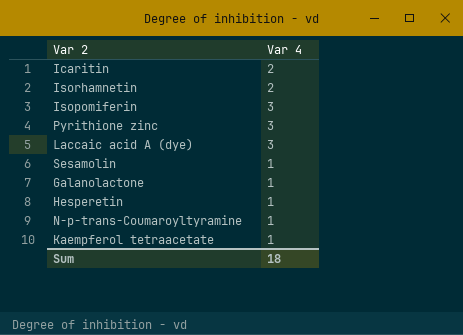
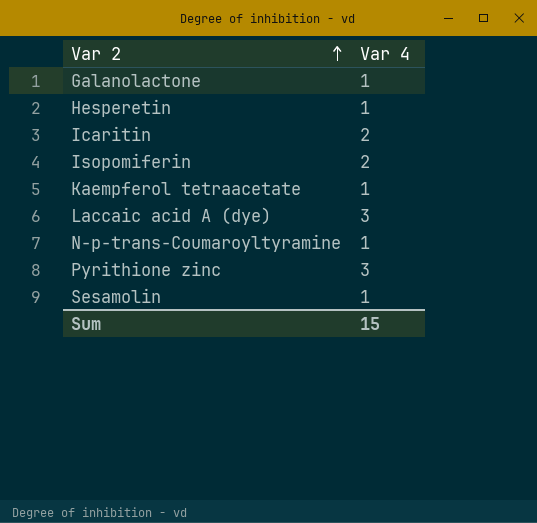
row order: none -> Var 2 ascending
row Isorhamnetin: 2 -> none
Isopomiferin | Var 4: 3 -> 2
Sum | Var 4: 18 -> 15

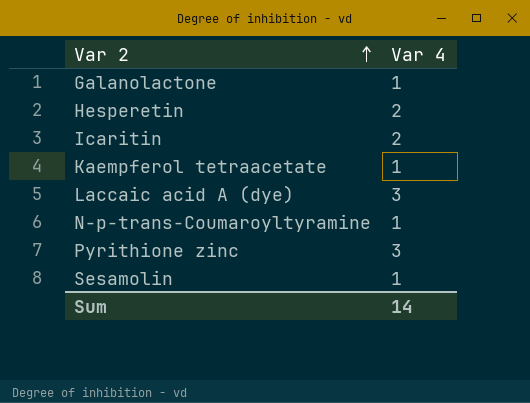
row Isopomiferin: 2 -> none
Hesperetin | Var 4: 1 -> 2
Sum | Var 4: 15 -> 14

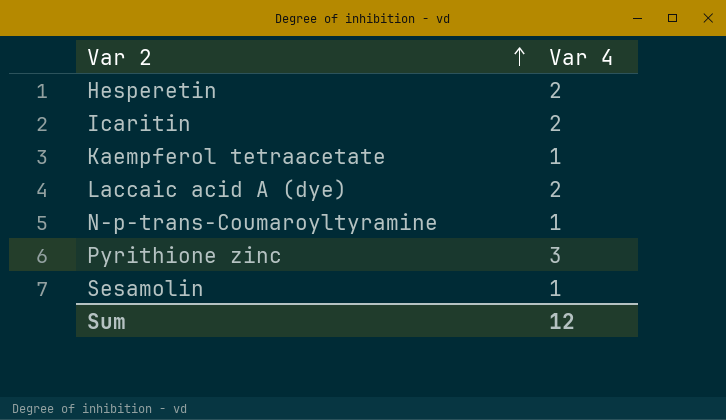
row Galanolactone: 1 -> none
Laccaic acid A (dye) | Var 4: 3 -> 2
Sum | Var 4: 14 -> 12

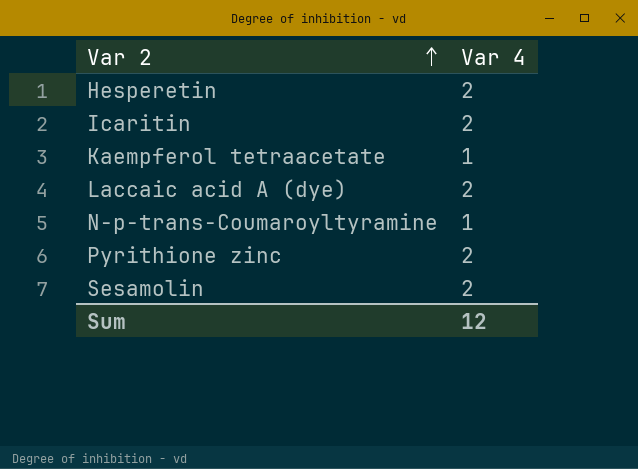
Pyrithione zinc | Var 4: 3 -> 2
Sesamolin | Var 4: 1 -> 2

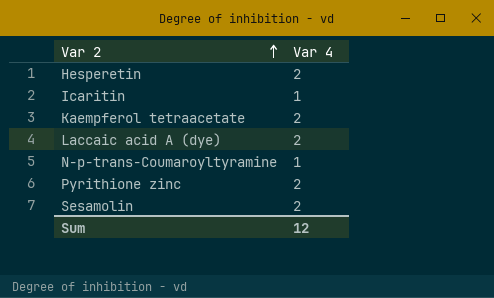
Icaritin | Var 4: 2 -> 1
Kaempferol tetraacetate | Var 4: 1 -> 2

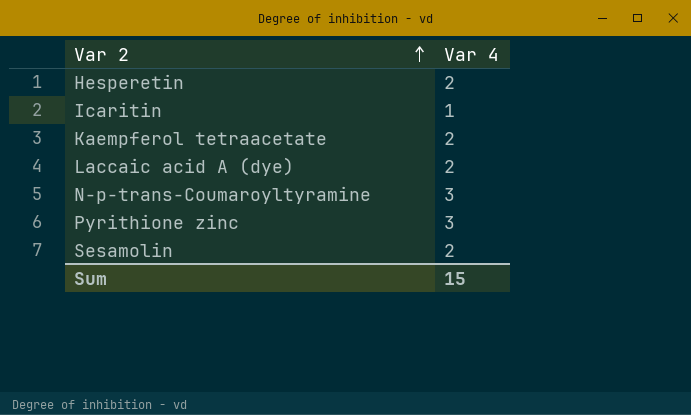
N-p-trans-Coumaroyltyramine | Var 4: 1 -> 3
Pyrithione zinc | Var 4: 2 -> 3
Sum | Var 4: 12 -> 15

